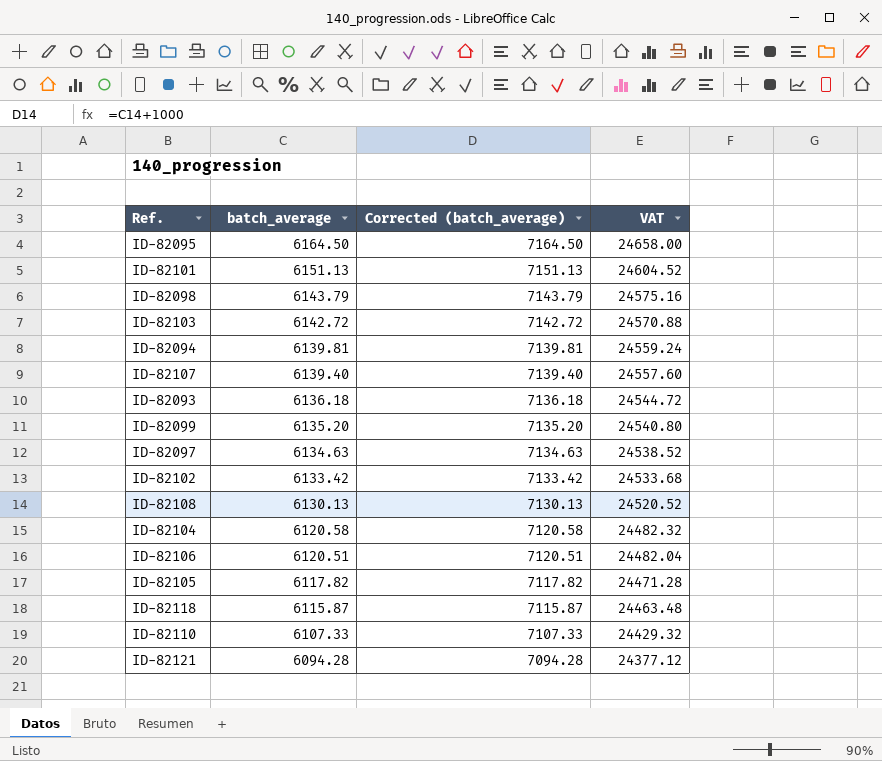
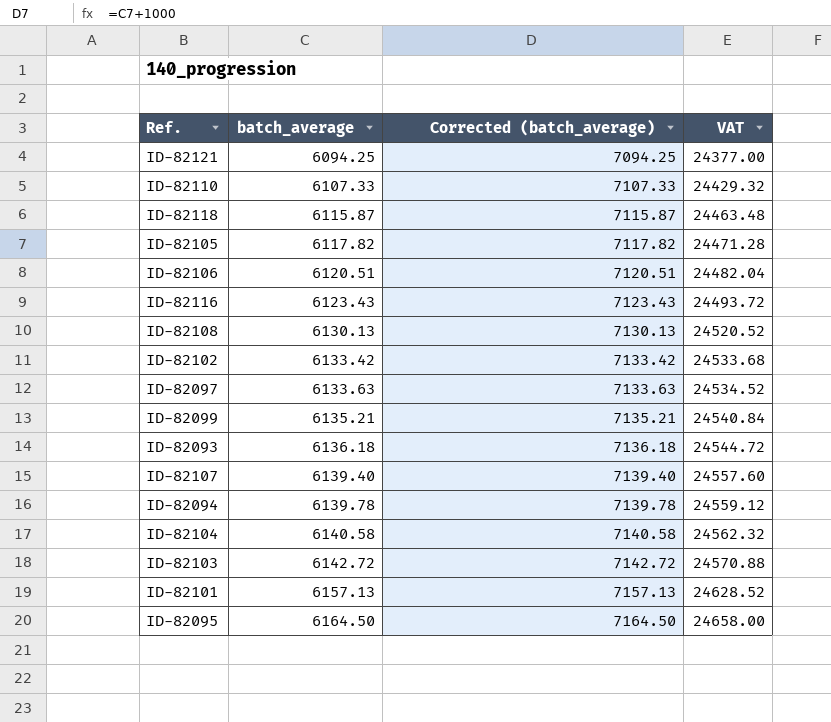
row order: batch_average descending -> batch_average ascending
row ID-82098: 6143.79 | 7143.79 | 24575.16 -> none
ID-82121 | batch_average: 6094.28 -> 6094.25
ID-82121 | Corrected (batch_average): 7094.28 -> 7094.25
ID-82121 | VAT: 24377.12 -> 24377.00
row ID-82116: none -> 6123.43 | 7123.43 | 24493.72
ID-82097 | batch_average: 6134.63 -> 6133.63
ID-82097 | Corrected (batch_average): 7134.63 -> 7133.63
ID-82097 | VAT: 24538.52 -> 24534.52
ID-82099 | batch_average: 6135.20 -> 6135.21
ID-82099 | Corrected (batch_average): 7135.20 -> 7135.21
ID-82099 | VAT: 24540.80 -> 24540.84
ID-82094 | batch_average: 6139.81 -> 6139.78
ID-82094 | Corrected (batch_average): 7139.81 -> 7139.78
ID-82094 | VAT: 24559.24 -> 24559.12
ID-82104 | batch_average: 6120.58 -> 6140.58
ID-82104 | Corrected (batch_average): 7120.58 -> 7140.58
ID-82104 | VAT: 24482.32 -> 24562.32
ID-82101 | batch_average: 6151.13 -> 6157.13
ID-82101 | Corrected (batch_average): 7151.13 -> 7157.13
ID-82101 | VAT: 24604.52 -> 24628.52

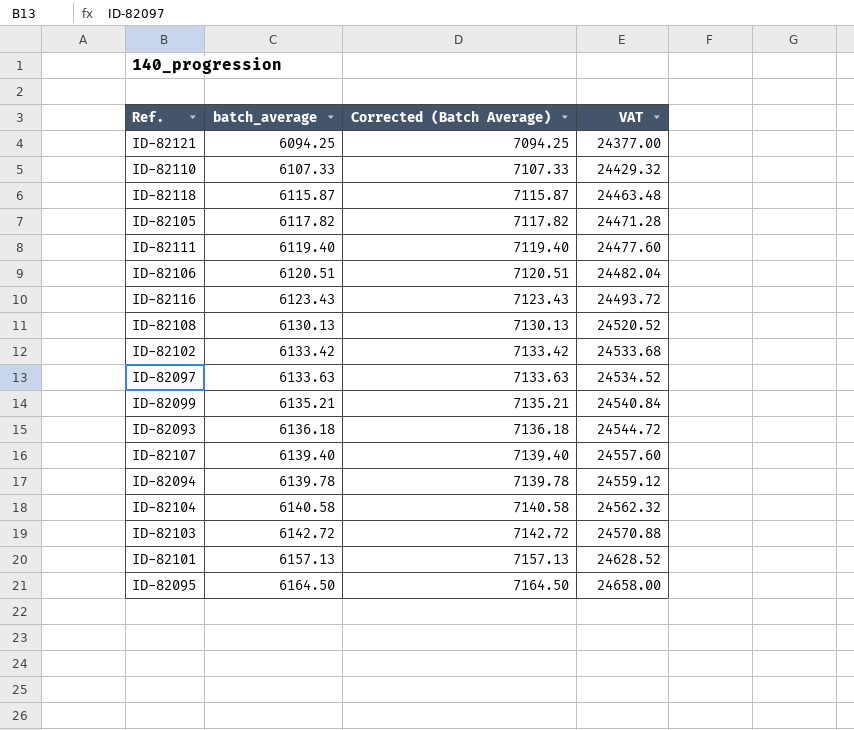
column name: Corrected (batch_average) -> Corrected (Batch Average)
row ID-82111: none -> 6119.40 | 7119.40 | 24477.60

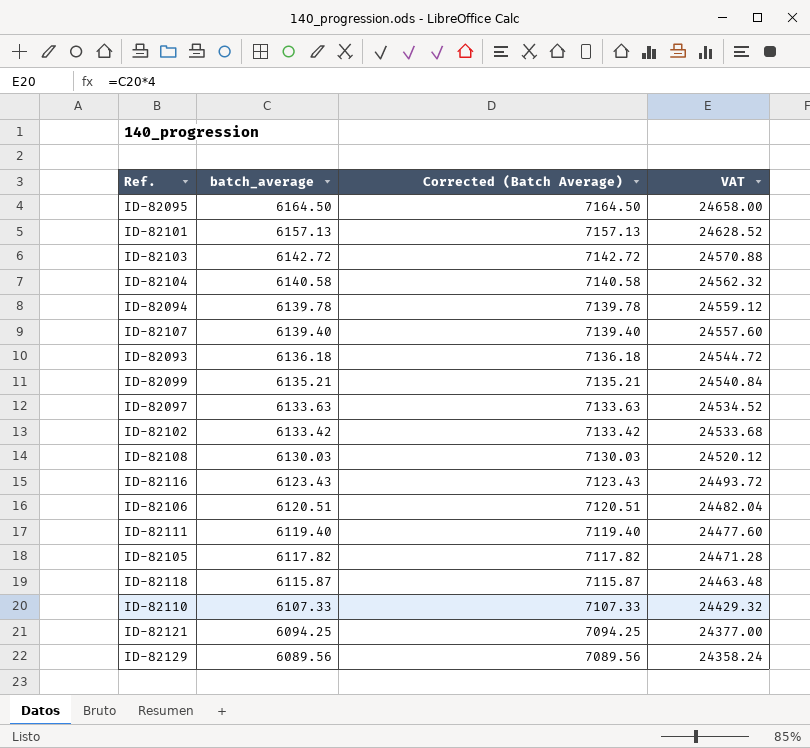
row order: batch_average ascending -> batch_average descending
ID-82108 | batch_average: 6130.13 -> 6130.03
ID-82108 | Corrected (Batch Average): 7130.13 -> 7130.03
ID-82108 | VAT: 24520.52 -> 24520.12
row ID-82129: none -> 6089.56 | 7089.56 | 24358.24

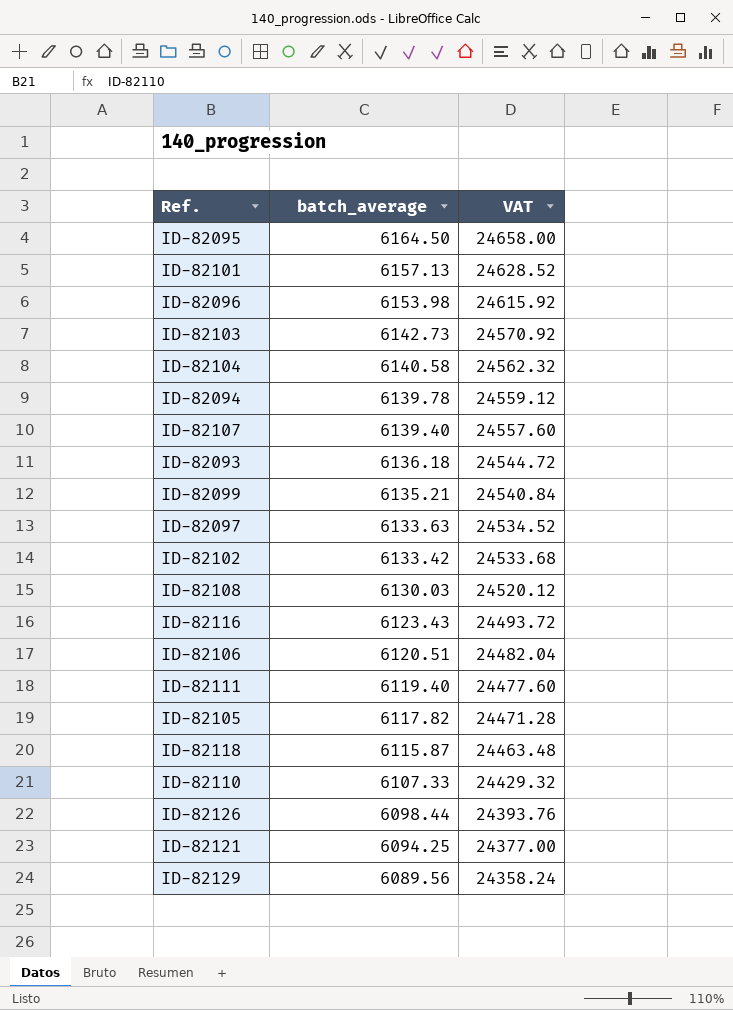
column Corrected (Batch Average) | formula: [batch_average] + 1000 -> none
row ID-82096: none -> 6153.98 | 24615.92
ID-82103 | batch_average: 6142.72 -> 6142.73
ID-82103 | VAT: 24570.88 -> 24570.92
row ID-82126: none -> 6098.44 | 24393.76

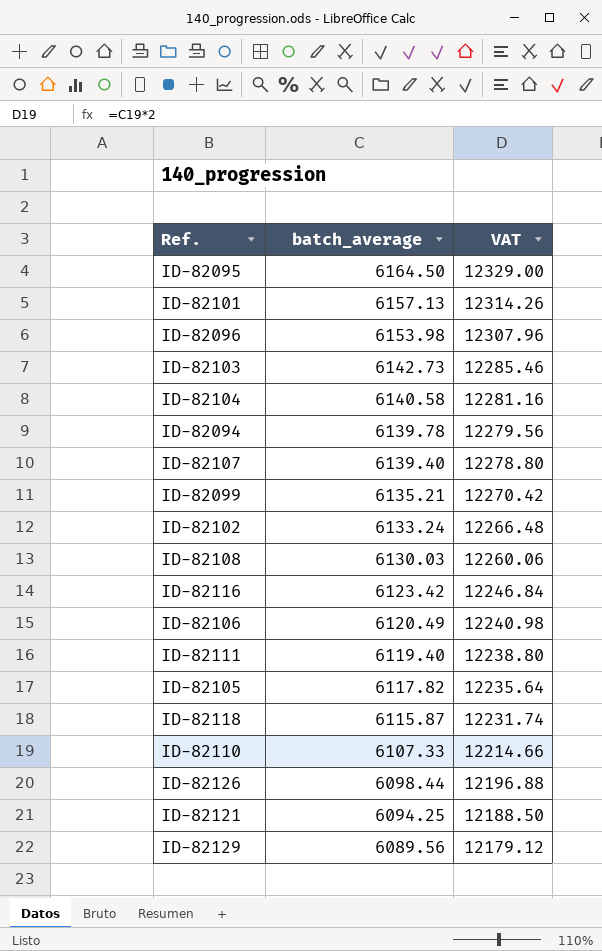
column VAT | formula: [batch_average] * 4 -> [batch_average] * 2
row ID-82093: 6136.18 | 24544.72 -> none
row ID-82097: 6133.63 | 24534.52 -> none
ID-82102 | batch_average: 6133.42 -> 6133.24
ID-82116 | batch_average: 6123.43 -> 6123.42
ID-82106 | batch_average: 6120.51 -> 6120.49

